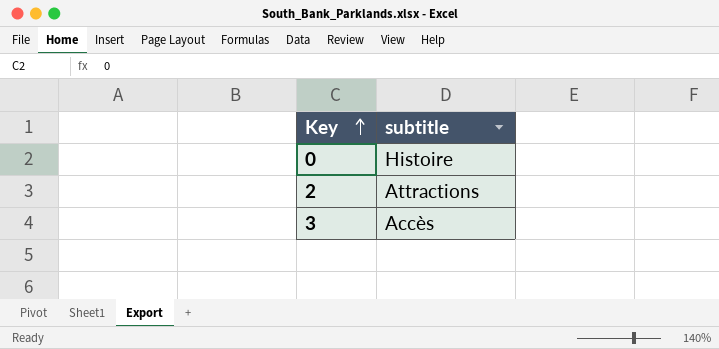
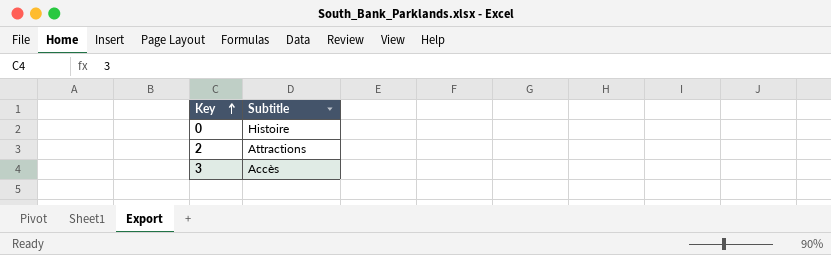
column name: subtitle -> Subtitle

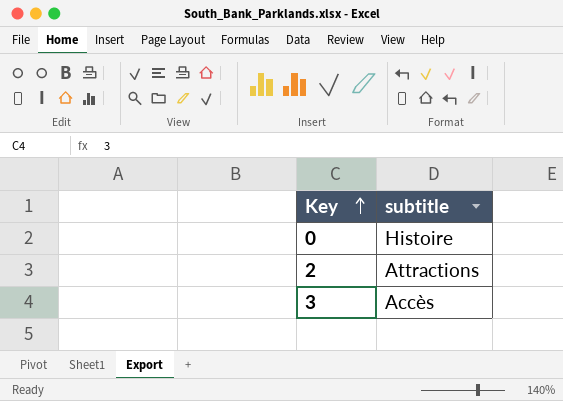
column name: Subtitle -> subtitle

